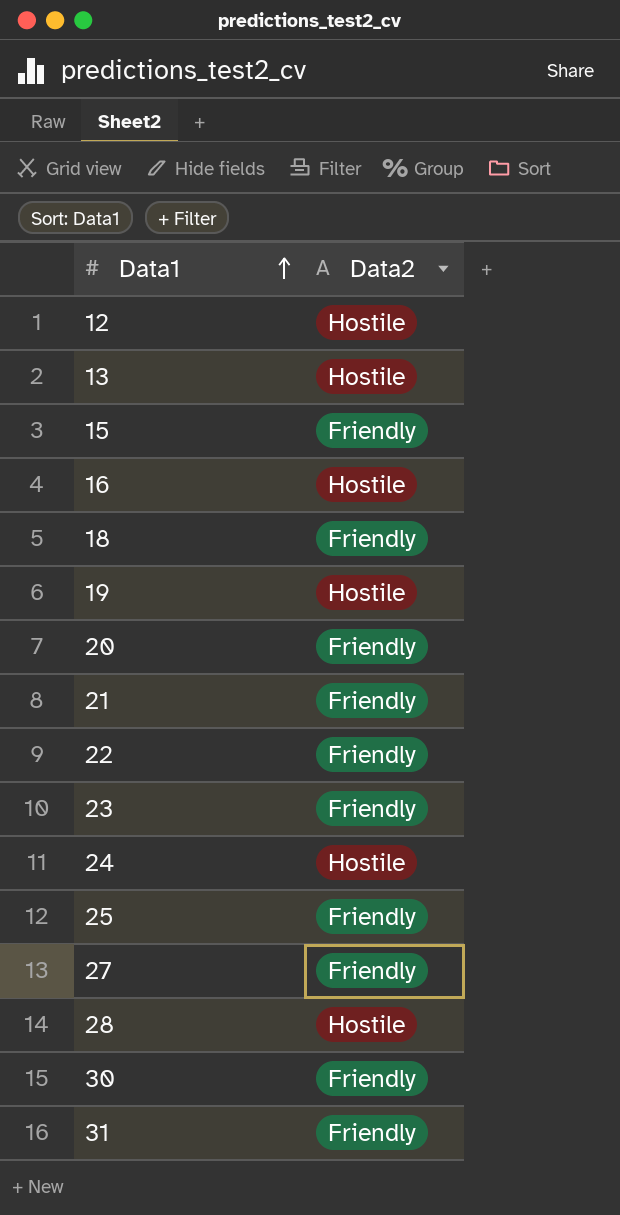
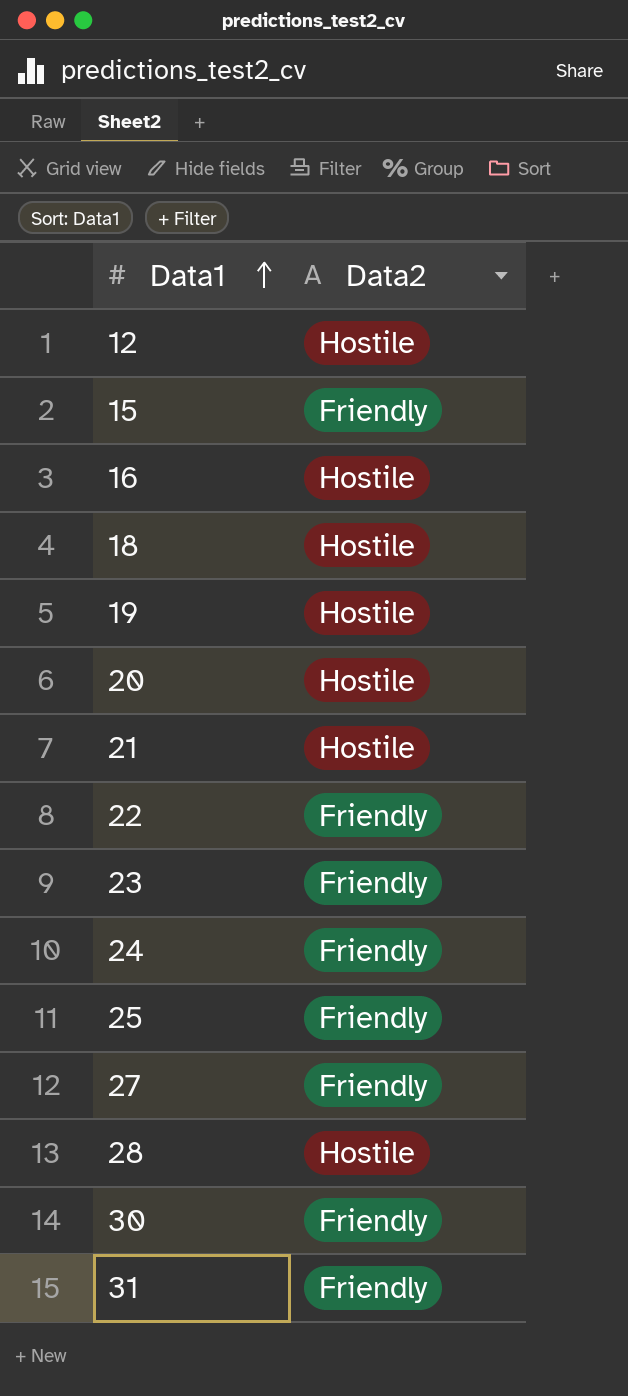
row 13: Hostile -> none
18 | Data2: Friendly -> Hostile
20 | Data2: Friendly -> Hostile
21 | Data2: Friendly -> Hostile
24 | Data2: Hostile -> Friendly

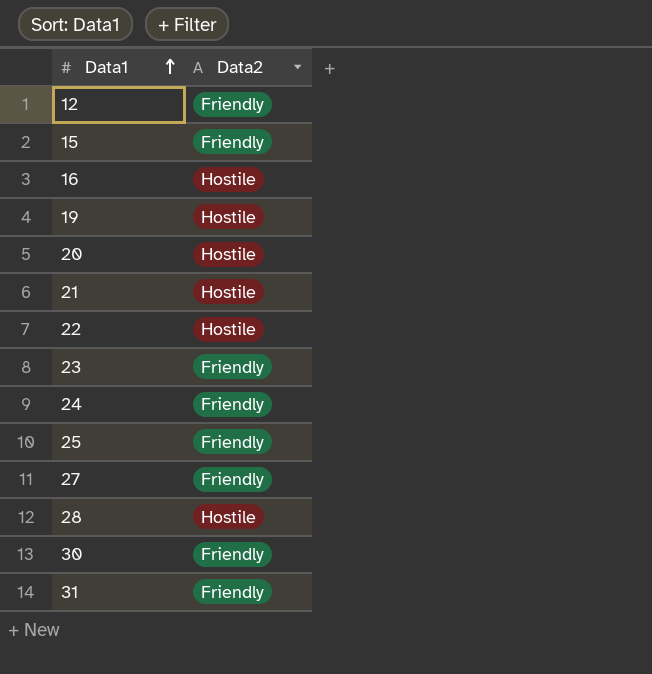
row 18: Hostile -> none
12 | Data2: Hostile -> Friendly
22 | Data2: Friendly -> Hostile

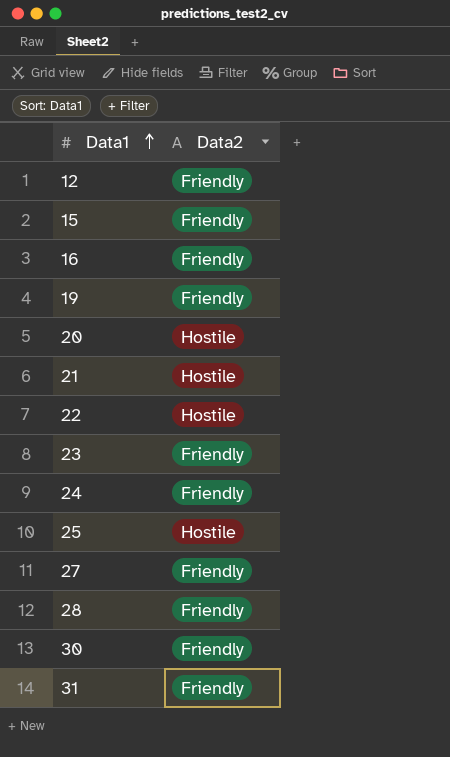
16 | Data2: Hostile -> Friendly
19 | Data2: Hostile -> Friendly
25 | Data2: Friendly -> Hostile
28 | Data2: Hostile -> Friendly

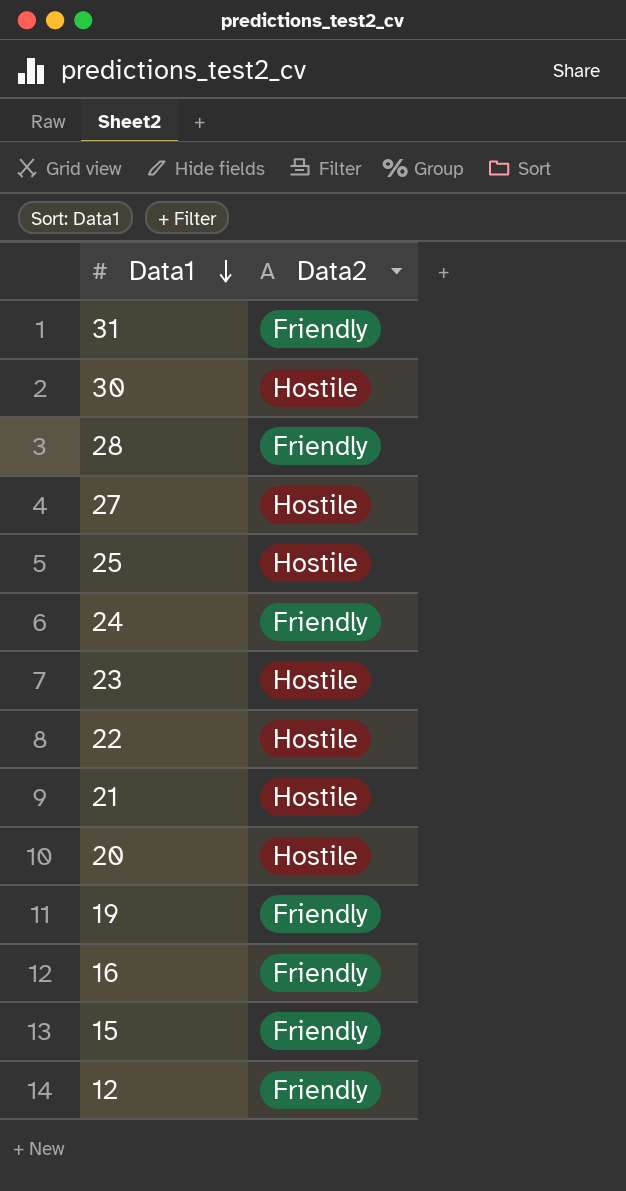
row order: Data1 ascending -> Data1 descending
30 | Data2: Friendly -> Hostile
27 | Data2: Friendly -> Hostile
23 | Data2: Friendly -> Hostile

